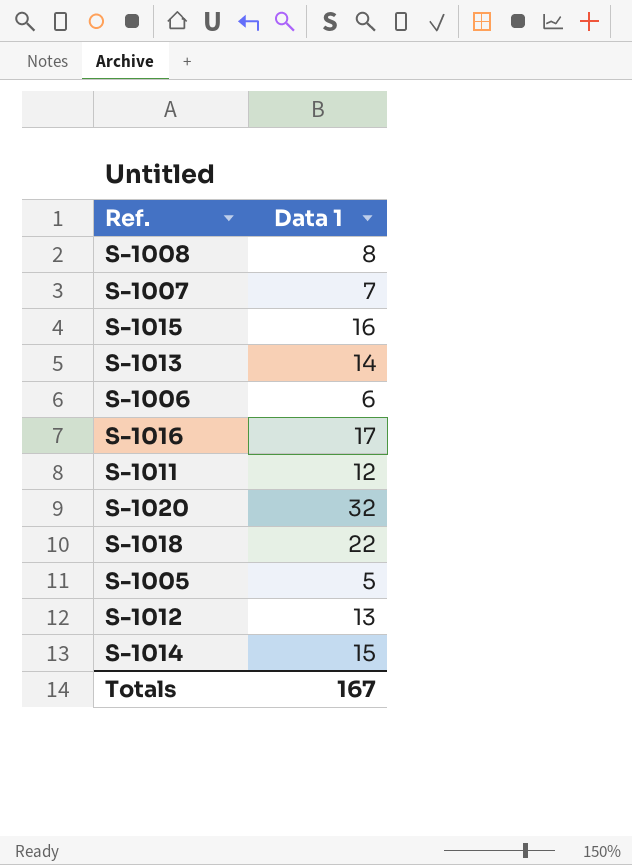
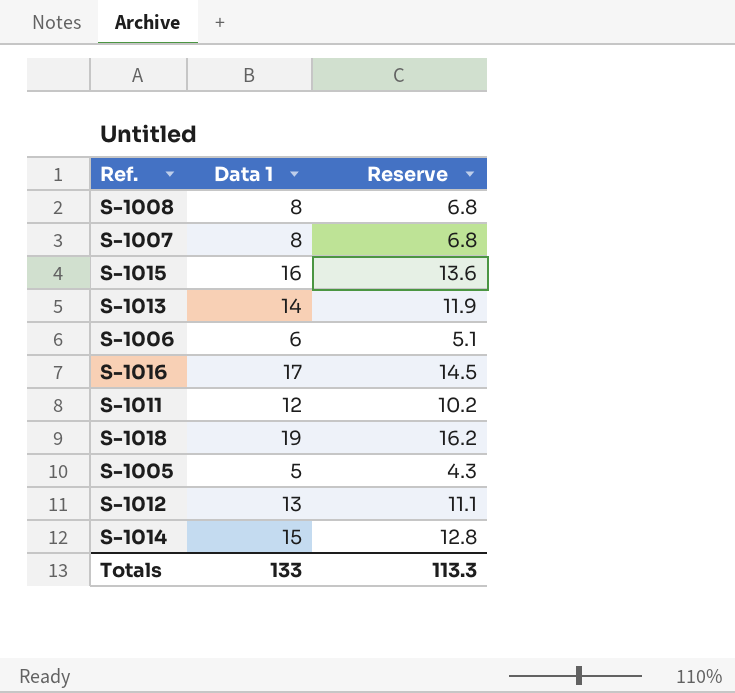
column Reserve | formula: none -> [Data 1] * 0.85
row S-1020: 32 -> none
S-1007 | Data 1: 7 -> 8
S-1018 | Data 1: 22 -> 19
Totals | Data 1: 167 -> 133

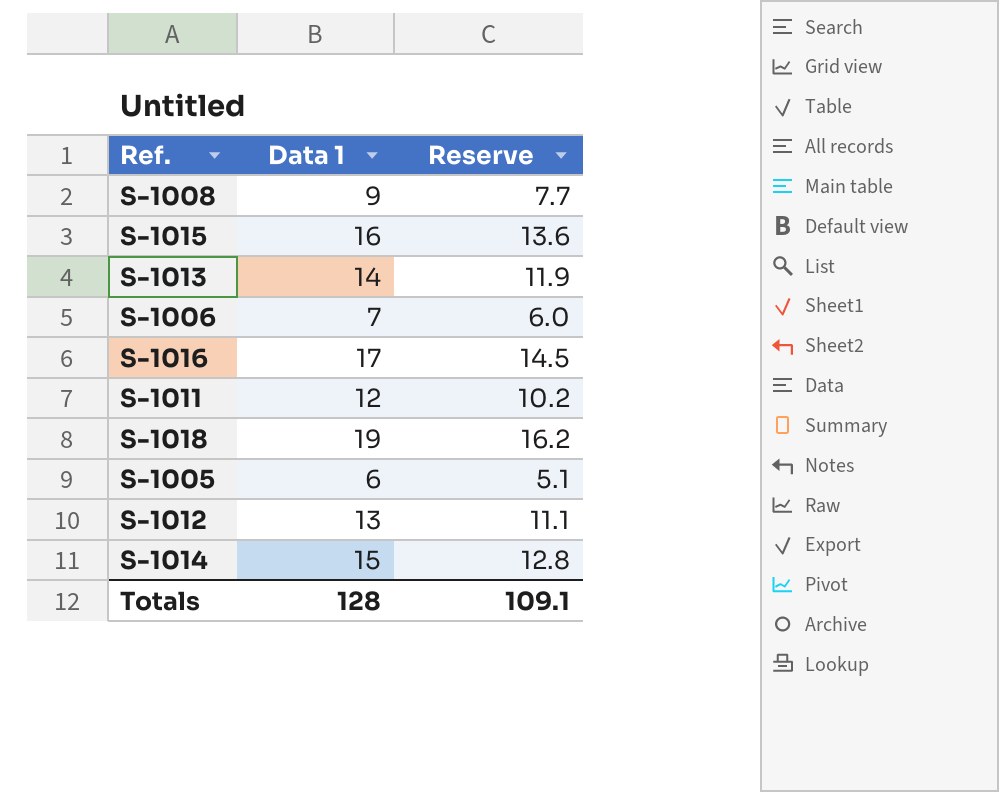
row S-1007: 8 | 6.8 -> none
S-1008 | Data 1: 8 -> 9
S-1008 | Reserve: 6.8 -> 7.7
S-1006 | Data 1: 6 -> 7
S-1006 | Reserve: 5.1 -> 6.0
S-1005 | Data 1: 5 -> 6
S-1005 | Reserve: 4.3 -> 5.1
Totals | Data 1: 133 -> 128
Totals | Reserve: 113.3 -> 109.1

